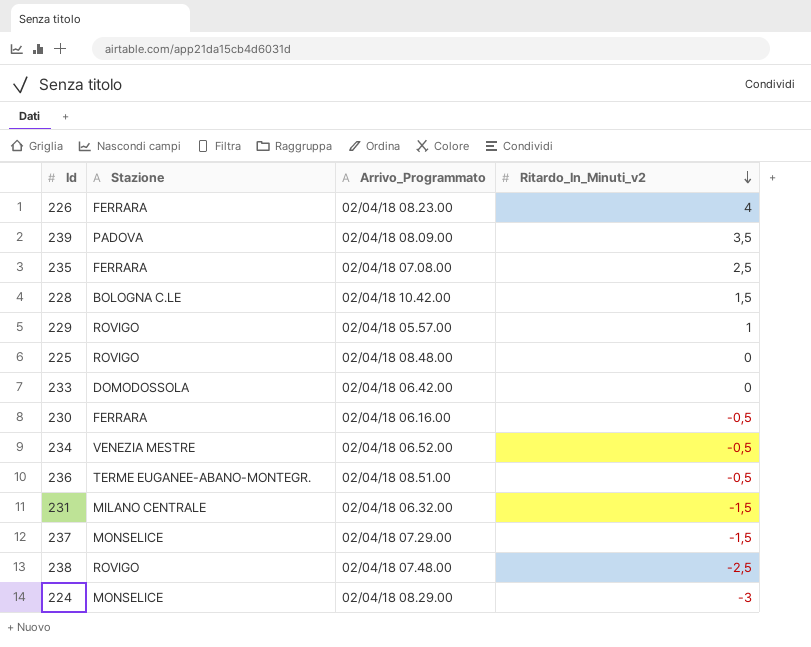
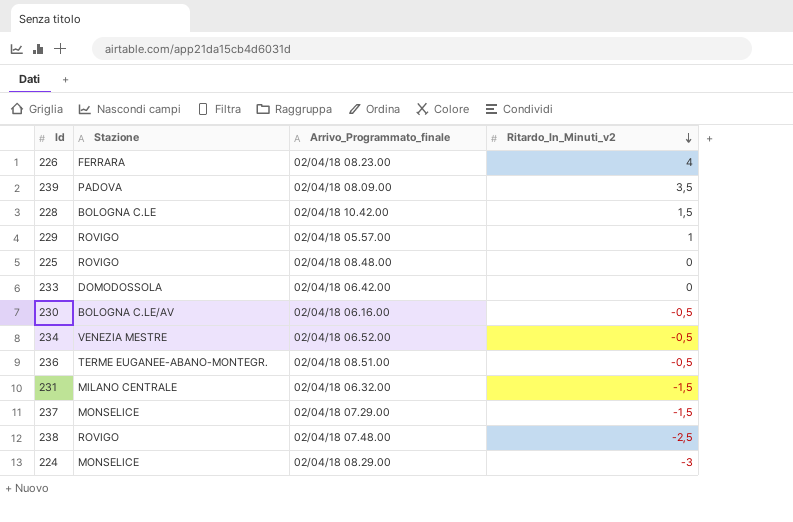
column name: Arrivo_Programmato -> Arrivo_Programmato_finale
row 235: FERRARA | 02/04/18 07.08.00 | 2,5 -> none
230 | Stazione: FERRARA -> BOLOGNA C.LE/AV

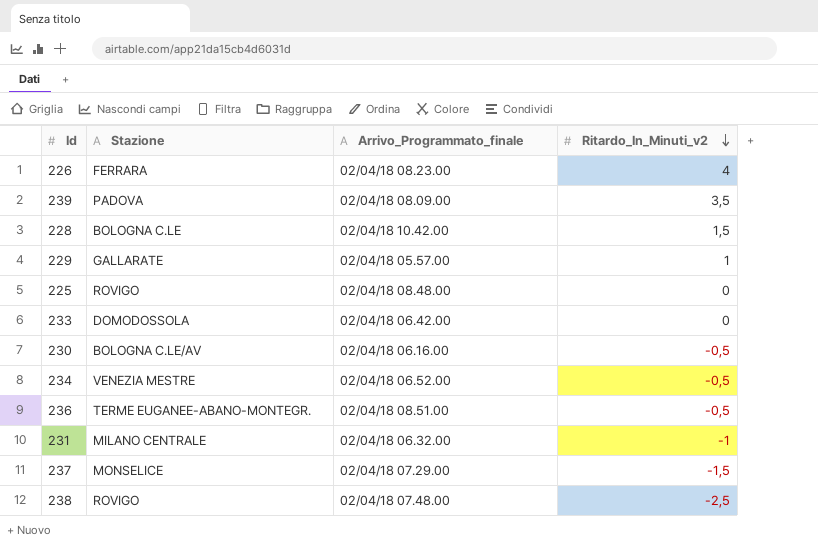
row 224: MONSELICE | 02/04/18 08.29.00 | -3 -> none
229 | Stazione: ROVIGO -> GALLARATE
231 | Ritardo_In_Minuti_v2: -1,5 -> -1

